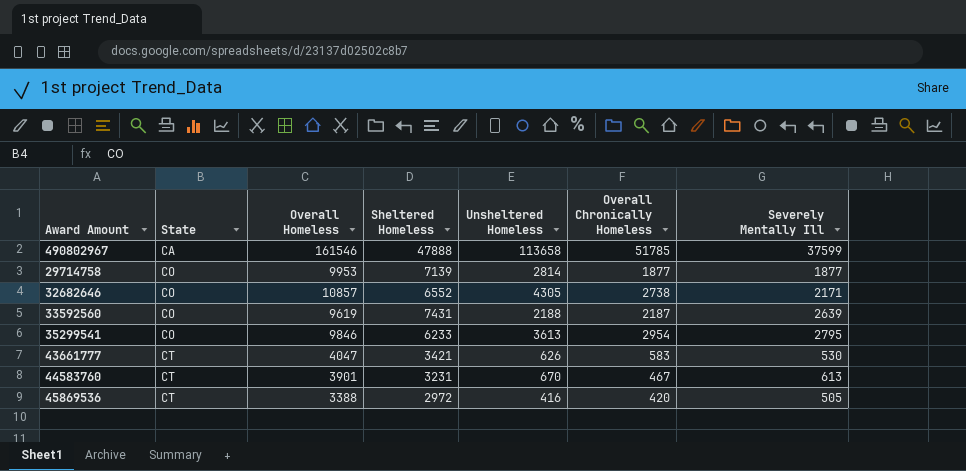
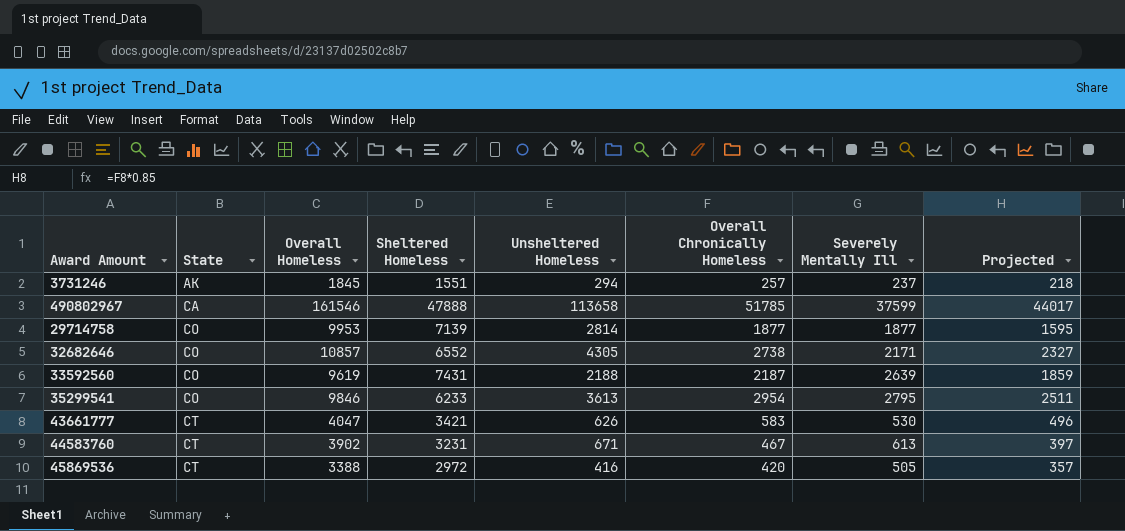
column Projected | formula: none -> [Overall Chronically Homeless] * 0.85
row 3731246: none -> AK | 1845 | 1551 | 294 | 257 | 237 | 218
44583760 | Overall Homeless: 3901 -> 3902
44583760 | Unsheltered Homeless: 670 -> 671

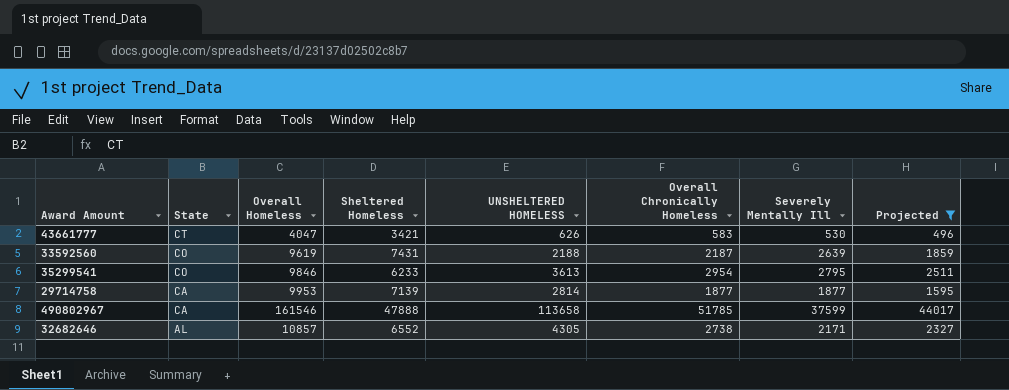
filter: none -> Projected >= 496
row order: State ascending -> State descending
column name: Unsheltered Homeless -> UNSHELTERED HOMELESS
29714758 | State: CO -> CA
32682646 | State: CO -> AL

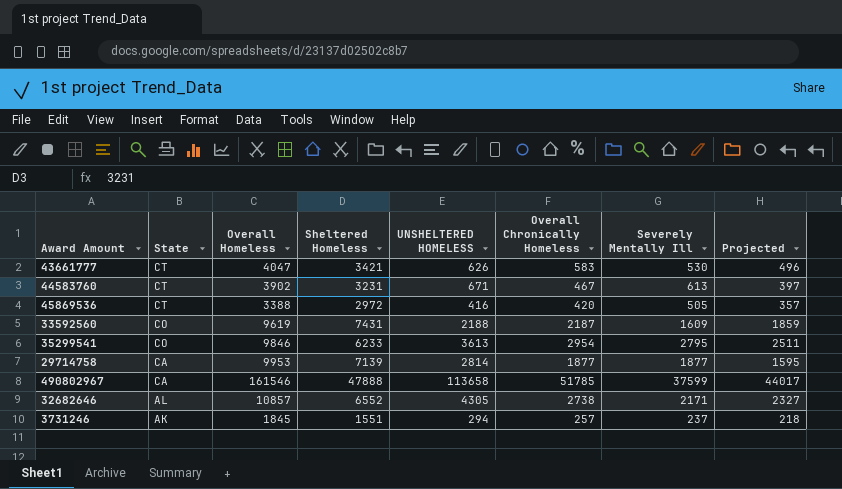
filter: Projected >= 496 -> none
33592560 | Severely Mentally Ill: 2639 -> 1609

